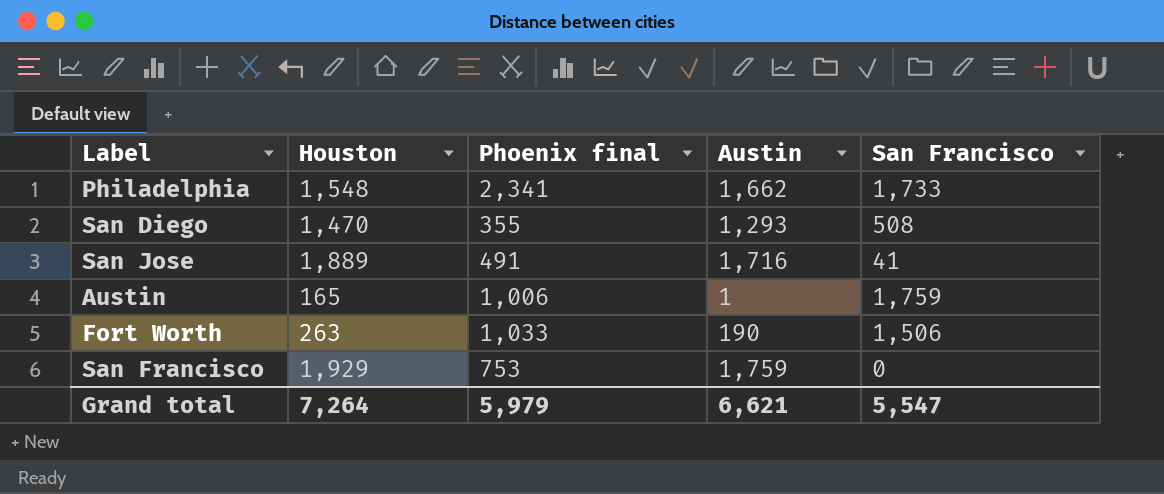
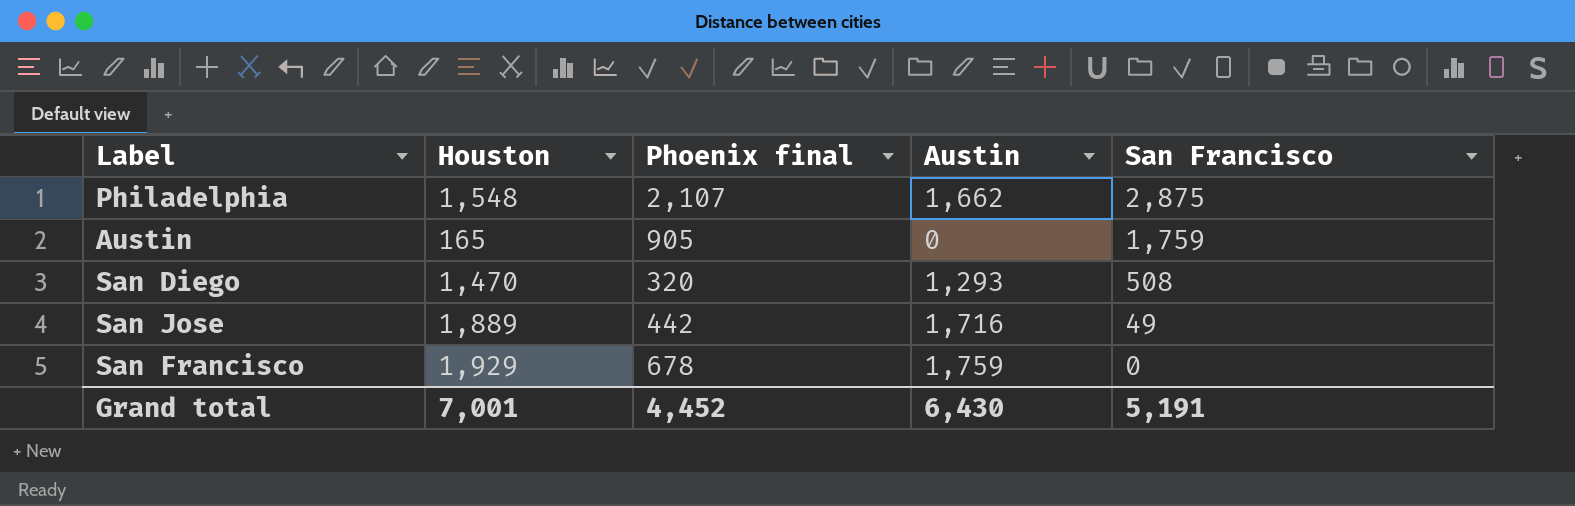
row order: none -> San Francisco descending
row Fort Worth: 263 | 1,033 | 190 | 1,506 -> none
Philadelphia | Phoenix final: 2,341 -> 2,107
Philadelphia | San Francisco: 1,733 -> 2,875
Austin | Phoenix final: 1,006 -> 905
Austin | Austin: 1 -> 0
San Diego | Phoenix final: 355 -> 320
San Jose | Phoenix final: 491 -> 442
San Jose | San Francisco: 41 -> 49
San Francisco | Phoenix final: 753 -> 678
Grand total | Houston: 7,264 -> 7,001
Grand total | Phoenix final: 5,979 -> 4,452
Grand total | Austin: 6,621 -> 6,430
Grand total | San Francisco: 5,547 -> 5,191

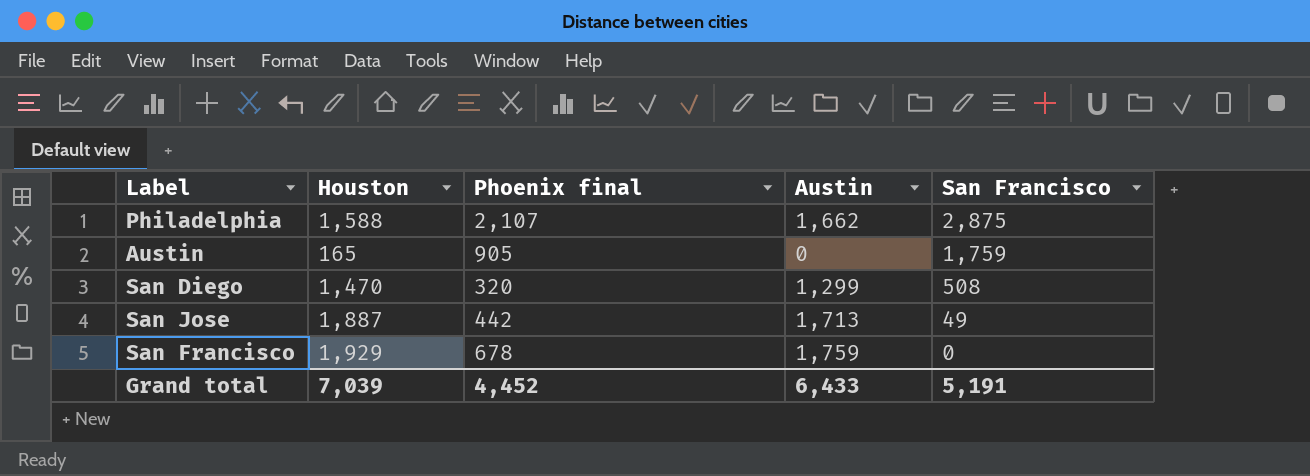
Philadelphia | Houston: 1,548 -> 1,588
San Diego | Austin: 1,293 -> 1,299
San Jose | Houston: 1,889 -> 1,887
San Jose | Austin: 1,716 -> 1,713
Grand total | Houston: 7,001 -> 7,039
Grand total | Austin: 6,430 -> 6,433

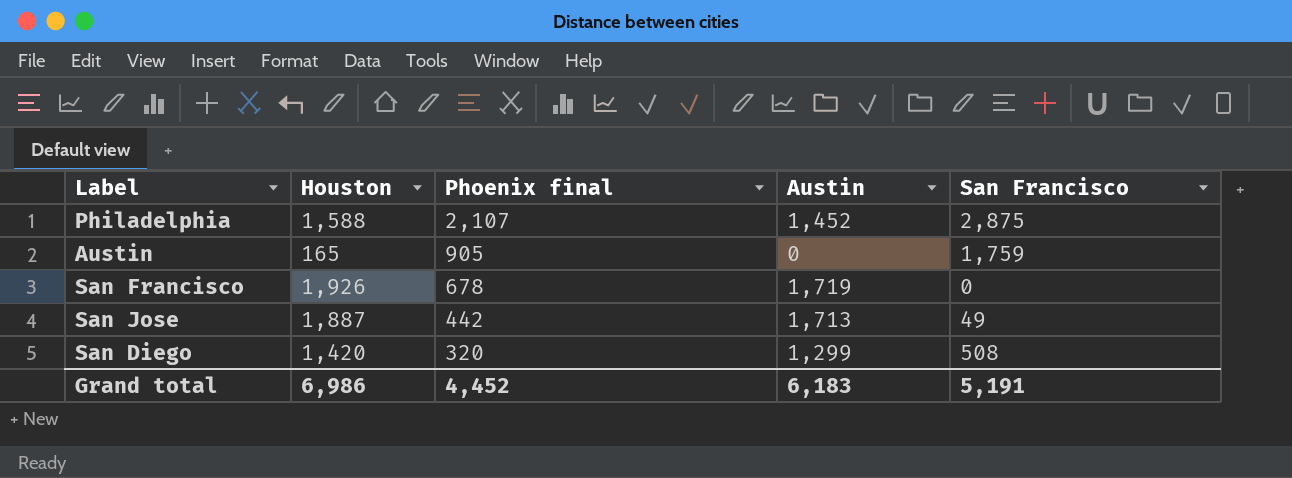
row order: San Francisco descending -> Phoenix final descending
Philadelphia | Austin: 1,662 -> 1,452
San Francisco | Houston: 1,929 -> 1,926
San Francisco | Austin: 1,759 -> 1,719
San Diego | Houston: 1,470 -> 1,420
Grand total | Houston: 7,039 -> 6,986
Grand total | Austin: 6,433 -> 6,183

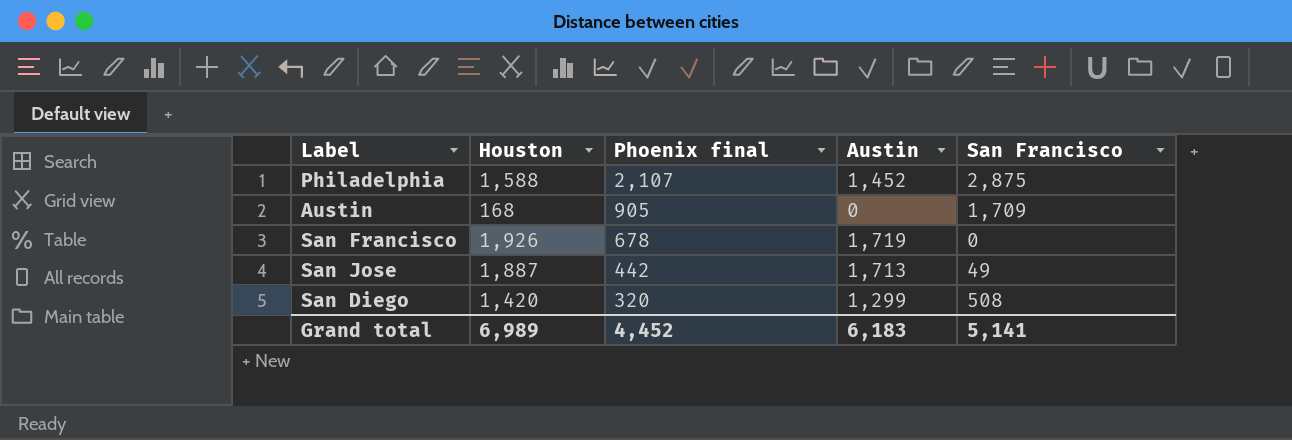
Austin | Houston: 165 -> 168
Austin | San Francisco: 1,759 -> 1,709
Grand total | Houston: 6,986 -> 6,989
Grand total | San Francisco: 5,191 -> 5,141

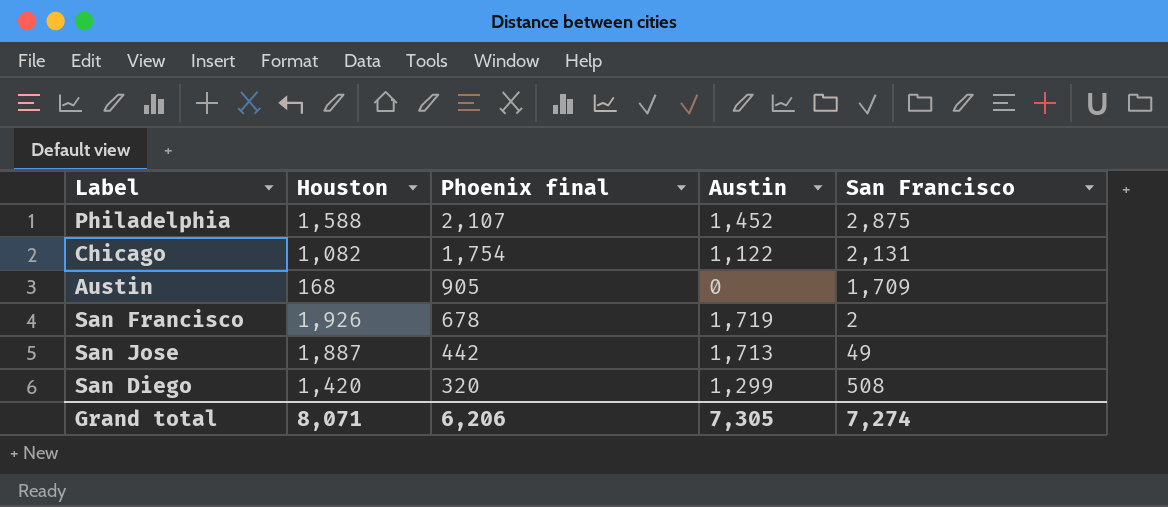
row Chicago: none -> 1,082 | 1,754 | 1,122 | 2,131
San Francisco | San Francisco: 0 -> 2
Grand total | Houston: 6,989 -> 8,071
Grand total | Phoenix final: 4,452 -> 6,206
Grand total | Austin: 6,183 -> 7,305
Grand total | San Francisco: 5,141 -> 7,274

